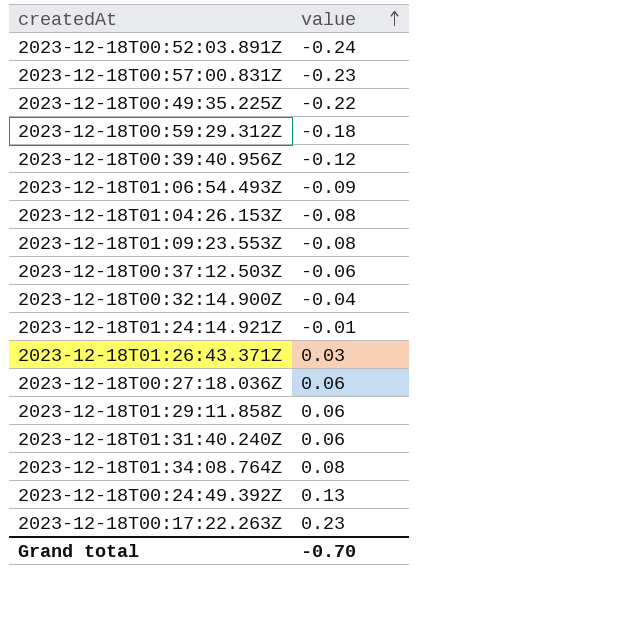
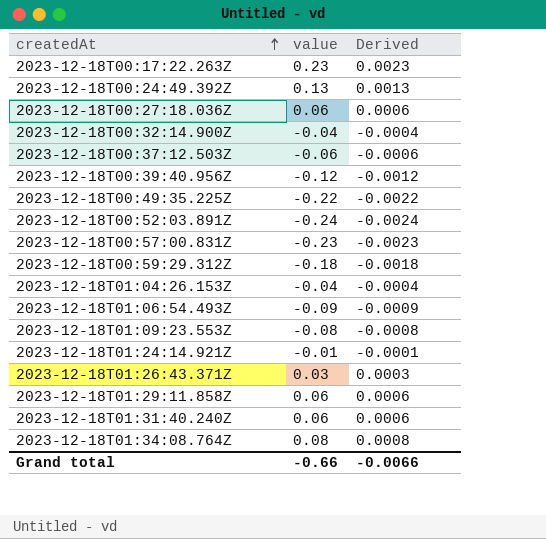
row order: value ascending -> createdAt ascending
column Derived | formula: none -> [value] * 0.01
2023-12-18T01:04:26.153Z | value: -0.08 -> -0.04
Grand total | value: -0.70 -> -0.66

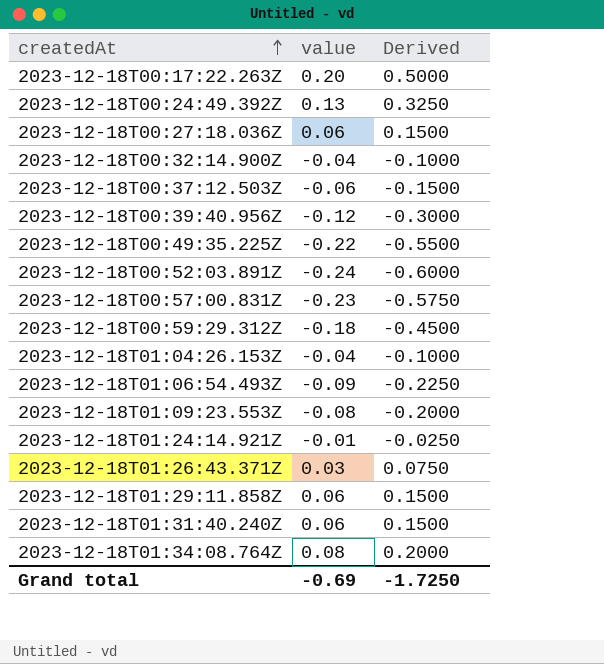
column Derived | formula: [value] * 0.01 -> [value] * 2.5
2023-12-18T00:17:22.263Z | value: 0.23 -> 0.20
Grand total | value: -0.66 -> -0.69
Grand total | Derived: -0.0066 -> -1.7250

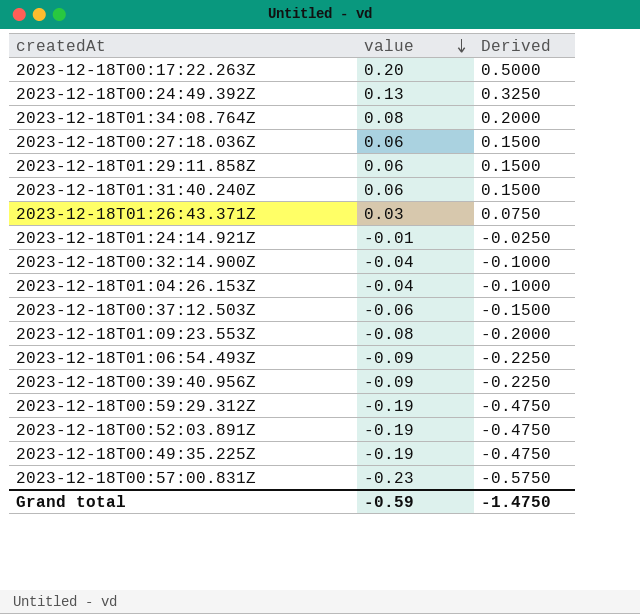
row order: createdAt ascending -> value descending
2023-12-18T00:39:40.956Z | value: -0.12 -> -0.09
2023-12-18T00:39:40.956Z | Derived: -0.3000 -> -0.2250
2023-12-18T00:59:29.312Z | value: -0.18 -> -0.19
2023-12-18T00:59:29.312Z | Derived: -0.4500 -> -0.4750
2023-12-18T00:52:03.891Z | value: -0.24 -> -0.19
2023-12-18T00:52:03.891Z | Derived: -0.6000 -> -0.4750
2023-12-18T00:49:35.225Z | value: -0.22 -> -0.19
2023-12-18T00:49:35.225Z | Derived: -0.5500 -> -0.4750
Grand total | value: -0.69 -> -0.59
Grand total | Derived: -1.7250 -> -1.4750

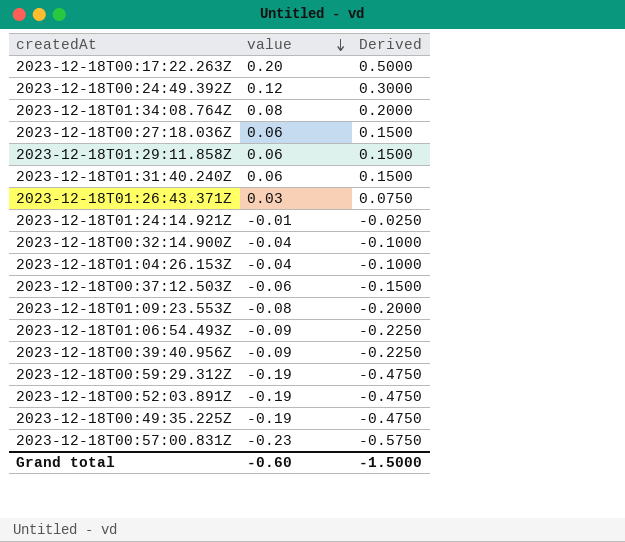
2023-12-18T00:24:49.392Z | value: 0.13 -> 0.12
2023-12-18T00:24:49.392Z | Derived: 0.3250 -> 0.3000
Grand total | value: -0.59 -> -0.60
Grand total | Derived: -1.4750 -> -1.5000

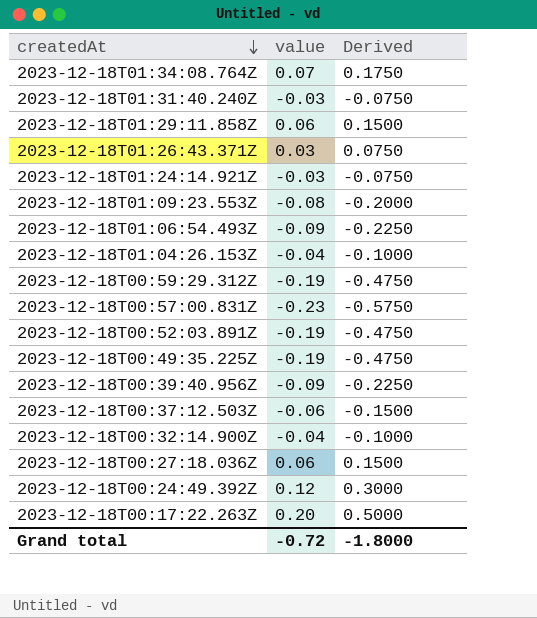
row order: value descending -> createdAt descending
2023-12-18T01:34:08.764Z | value: 0.08 -> 0.07
2023-12-18T01:34:08.764Z | Derived: 0.2000 -> 0.1750
2023-12-18T01:31:40.240Z | value: 0.06 -> -0.03
2023-12-18T01:31:40.240Z | Derived: 0.1500 -> -0.0750
2023-12-18T01:24:14.921Z | value: -0.01 -> -0.03
2023-12-18T01:24:14.921Z | Derived: -0.0250 -> -0.0750
Grand total | value: -0.60 -> -0.72
Grand total | Derived: -1.5000 -> -1.8000

